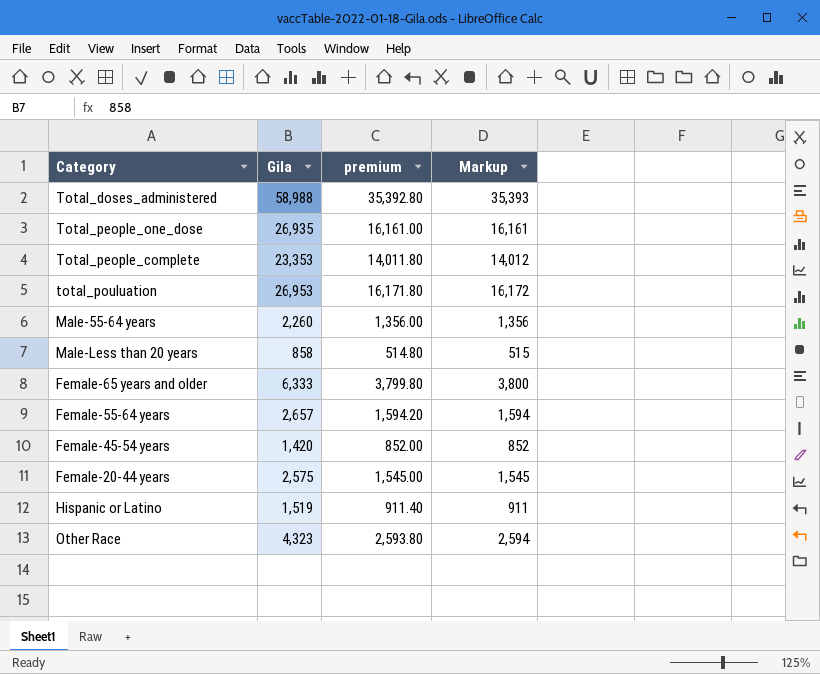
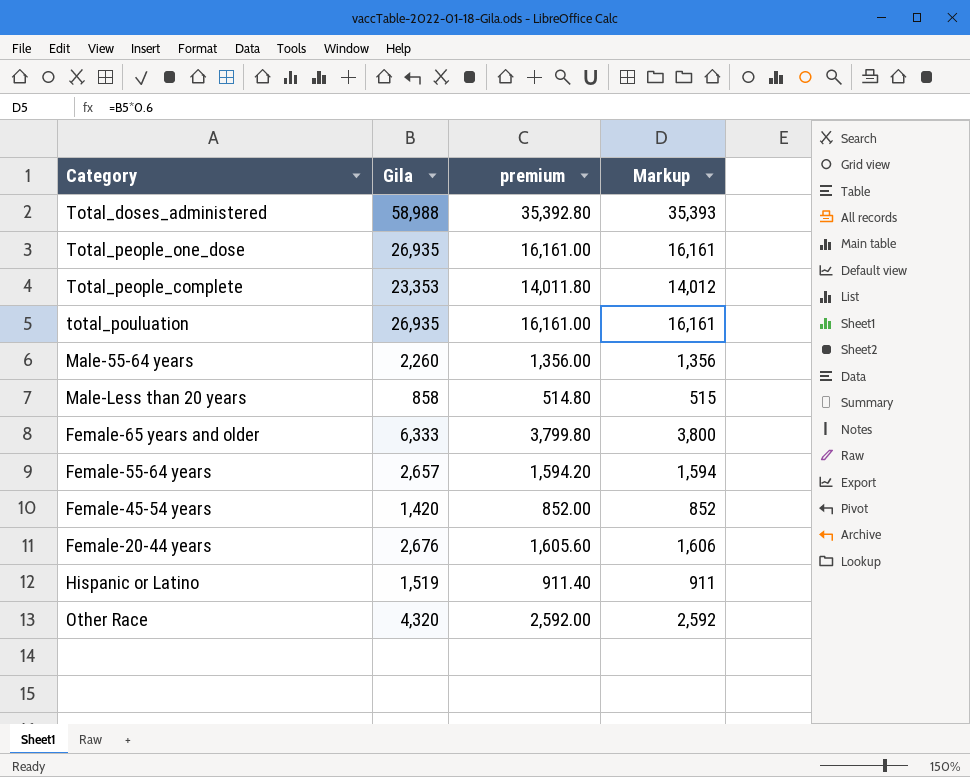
total_pouluation | Gila: 26,953 -> 26,935
total_pouluation | premium: 16,171.80 -> 16,161.00
total_pouluation | Markup: 16,172 -> 16,161
Female-20-44 years | Gila: 2,575 -> 2,676
Female-20-44 years | premium: 1,545.00 -> 1,605.60
Female-20-44 years | Markup: 1,545 -> 1,606
Other Race | Gila: 4,323 -> 4,320
Other Race | premium: 2,593.80 -> 2,592.00
Other Race | Markup: 2,594 -> 2,592

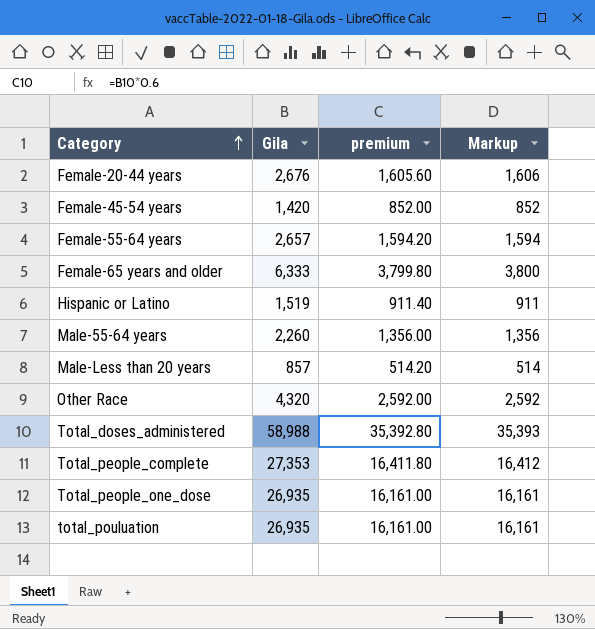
row order: none -> Category ascending
Male-Less than 20 years | Gila: 858 -> 857
Male-Less than 20 years | premium: 514.80 -> 514.20
Male-Less than 20 years | Markup: 515 -> 514
Total_people_complete | Gila: 23,353 -> 27,353
Total_people_complete | premium: 14,011.80 -> 16,411.80
Total_people_complete | Markup: 14,012 -> 16,412

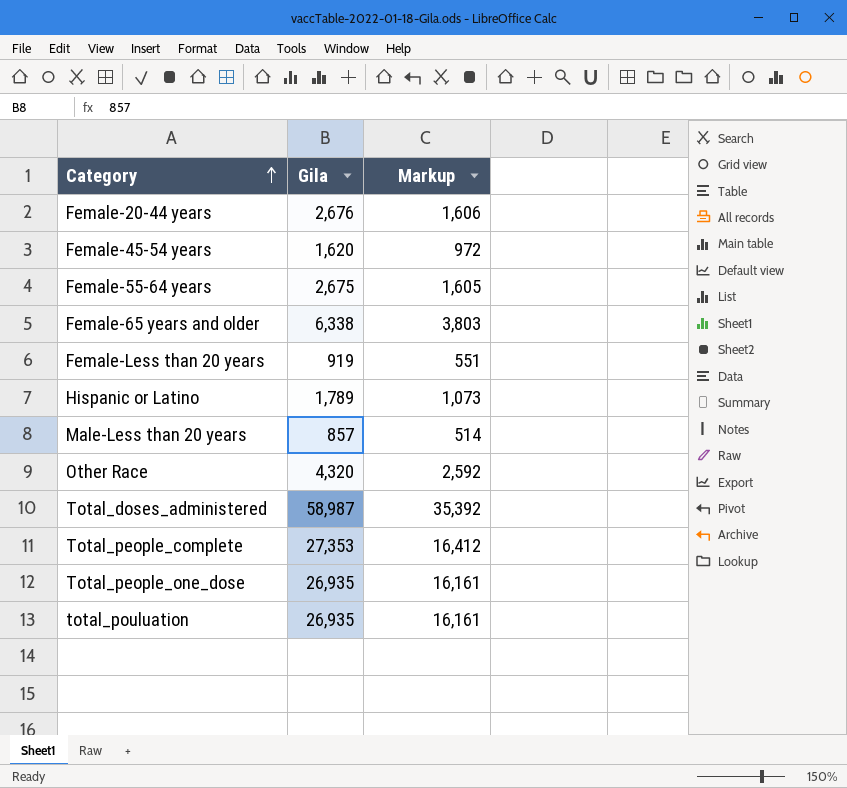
column premium | formula: [Gila] * 0.6 -> none
row Male-55-64 years: 2,260 | 1,356.00 | 1,356 -> none
Female-45-54 years | Gila: 1,420 -> 1,620
Female-45-54 years | Markup: 852 -> 972
Female-55-64 years | Gila: 2,657 -> 2,675
Female-55-64 years | Markup: 1,594 -> 1,605
Female-65 years and older | Gila: 6,333 -> 6,338
Female-65 years and older | Markup: 3,800 -> 3,803
row Female-Less than 20 years: none -> 919 | 551
Hispanic or Latino | Gila: 1,519 -> 1,789
Hispanic or Latino | Markup: 911 -> 1,073
Total_doses_administered | Gila: 58,988 -> 58,987
Total_doses_administered | Markup: 35,393 -> 35,392

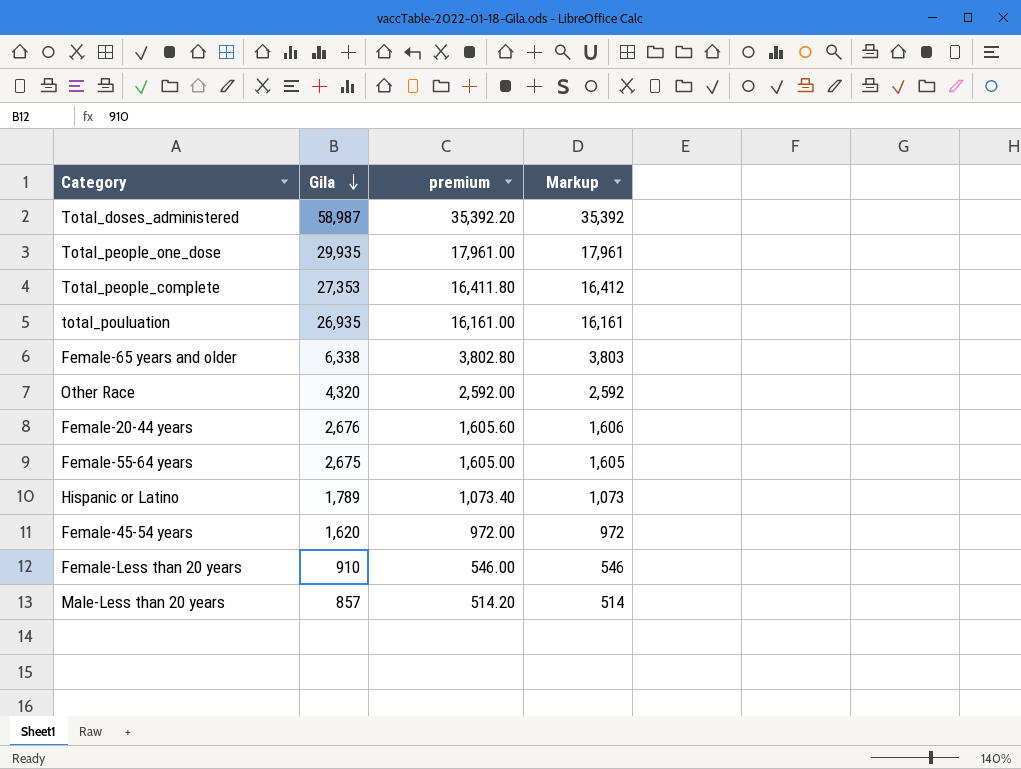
row order: Category ascending -> Gila descending
column premium | formula: none -> [Gila] * 0.6
Total_people_one_dose | Gila: 26,935 -> 29,935
Total_people_one_dose | Markup: 16,161 -> 17,961
Female-Less than 20 years | Gila: 919 -> 910
Female-Less than 20 years | Markup: 551 -> 546

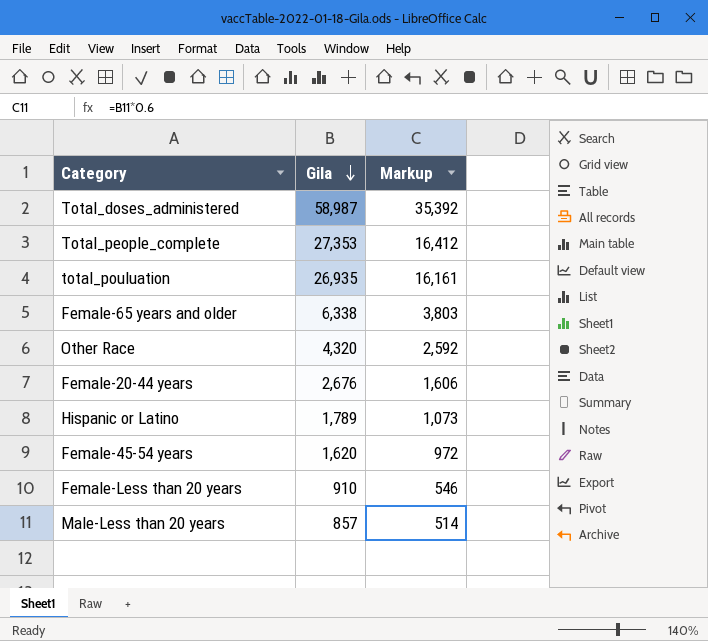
column premium | formula: [Gila] * 0.6 -> none
row Total_people_one_dose: 29,935 | 17,961.00 | 17,961 -> none
row Female-55-64 years: 2,675 | 1,605.00 | 1,605 -> none

